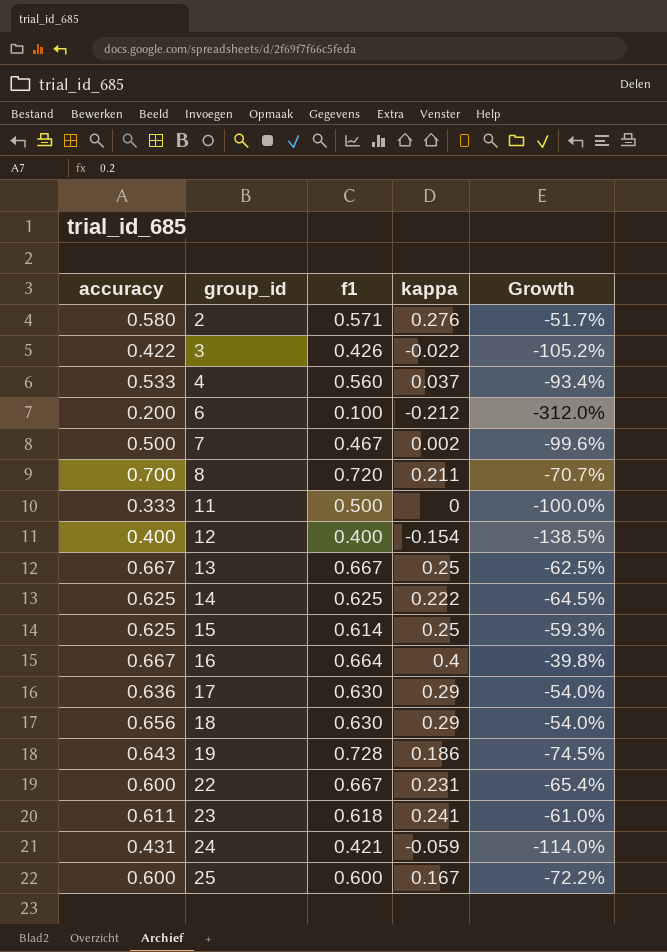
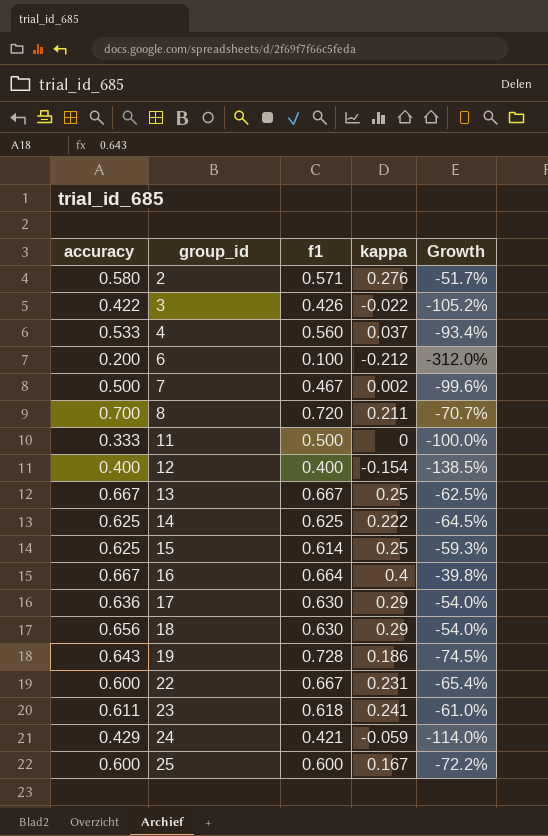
24 | accuracy: 0.431 -> 0.429

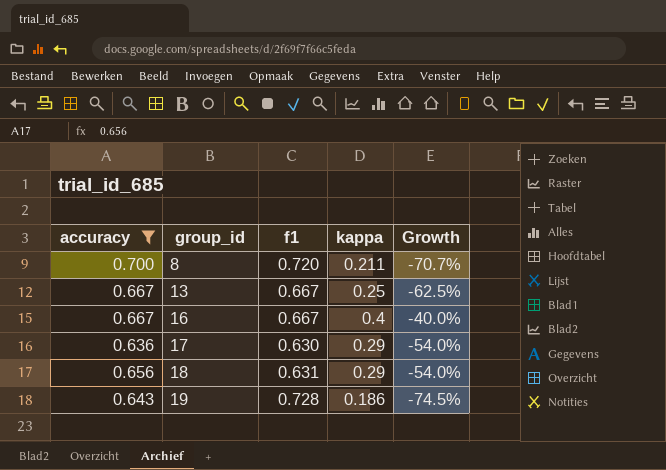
filter: none -> accuracy >= 0.636
16 | f1: 0.664 -> 0.667
16 | Growth: -39.8% -> -40.0%
18 | f1: 0.630 -> 0.631

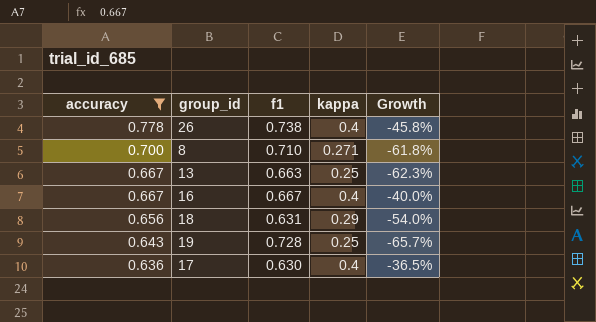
row order: group_id ascending -> accuracy descending
row 26: none -> 0.778 | 0.738 | 0.4 | -45.8%
8 | f1: 0.720 -> 0.710
8 | kappa: 0.211 -> 0.271
8 | Growth: -70.7% -> -61.8%
13 | f1: 0.667 -> 0.663
13 | Growth: -62.5% -> -62.3%
19 | kappa: 0.186 -> 0.25
19 | Growth: -74.5% -> -65.7%
17 | kappa: 0.29 -> 0.4
17 | Growth: -54.0% -> -36.5%

